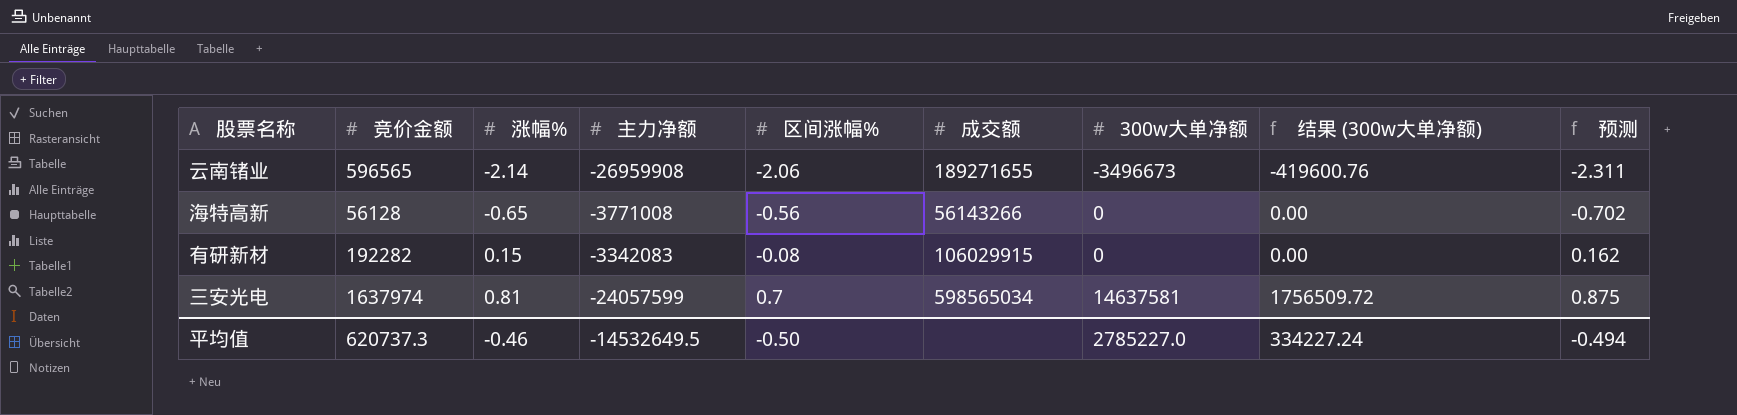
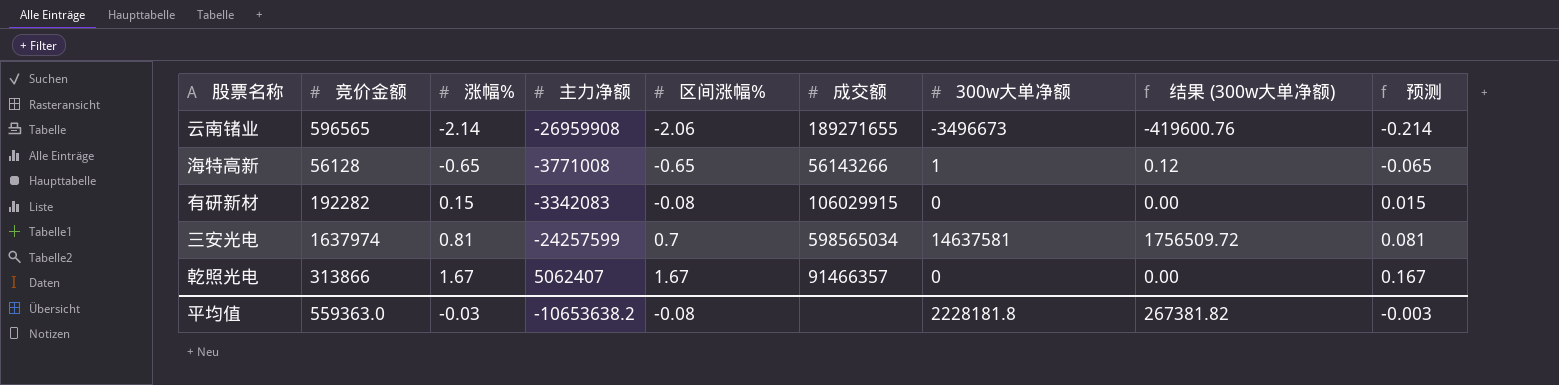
column 预测 | formula: [涨幅%] * 1.08 -> [涨幅%] * 0.1
海特高新 | 区间涨幅%: -0.56 -> -0.65
海特高新 | 300w大单净额: 0 -> 1
海特高新 | 结果 (300w大单净额): 0.00 -> 0.12
三安光电 | 主力净额: -24057599 -> -24257599
row 乾照光电: none -> 313866 | 1.67 | 5062407 | 1.67 | 91466357 | 0 | 0.00 | 0.167
平均值 | 竞价金额: 620737.3 -> 559363.0
平均值 | 涨幅%: -0.46 -> -0.03
平均值 | 主力净额: -14532649.5 -> -10653638.2
平均值 | 区间涨幅%: -0.50 -> -0.08
平均值 | 300w大单净额: 2785227.0 -> 2228181.8
平均值 | 结果 (300w大单净额): 334227.24 -> 267381.82
平均值 | 预测: -0.494 -> -0.003

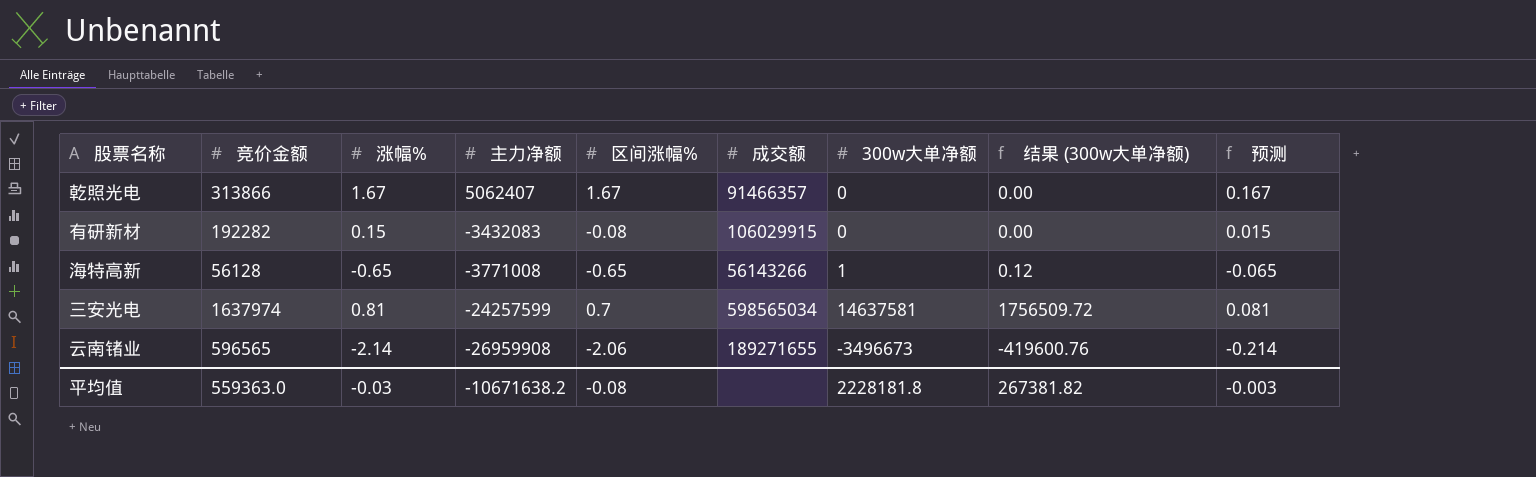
row order: 涨幅% ascending -> 主力净额 descending
有研新材 | 主力净额: -3342083 -> -3432083
平均值 | 主力净额: -10653638.2 -> -10671638.2

